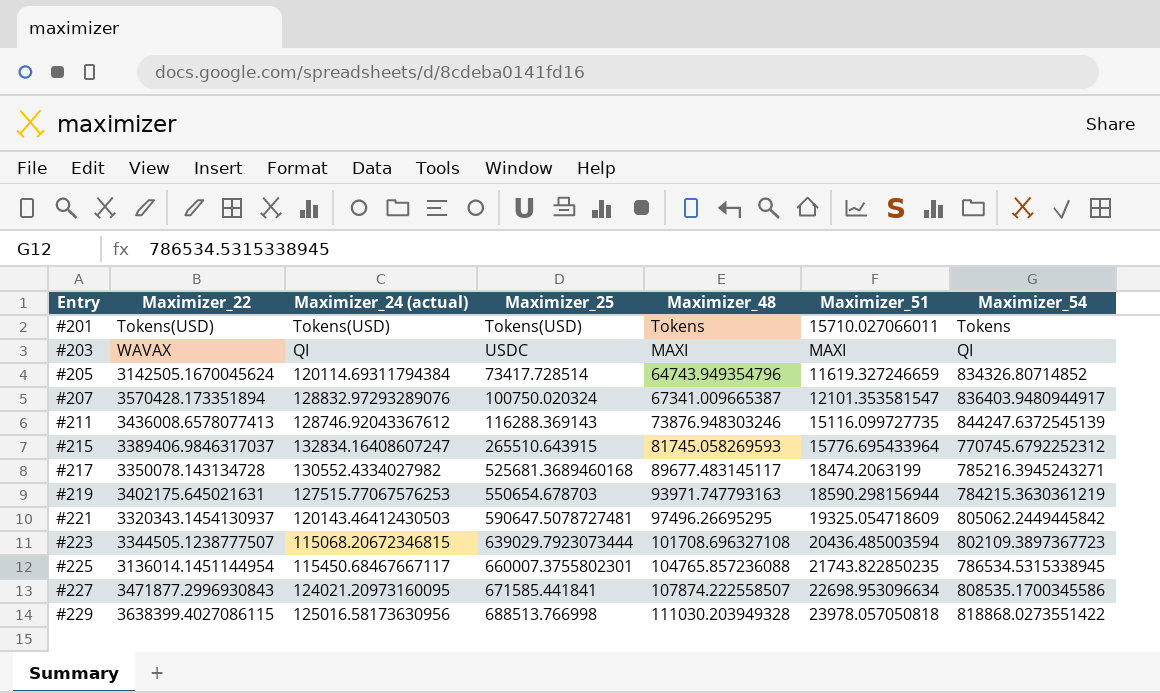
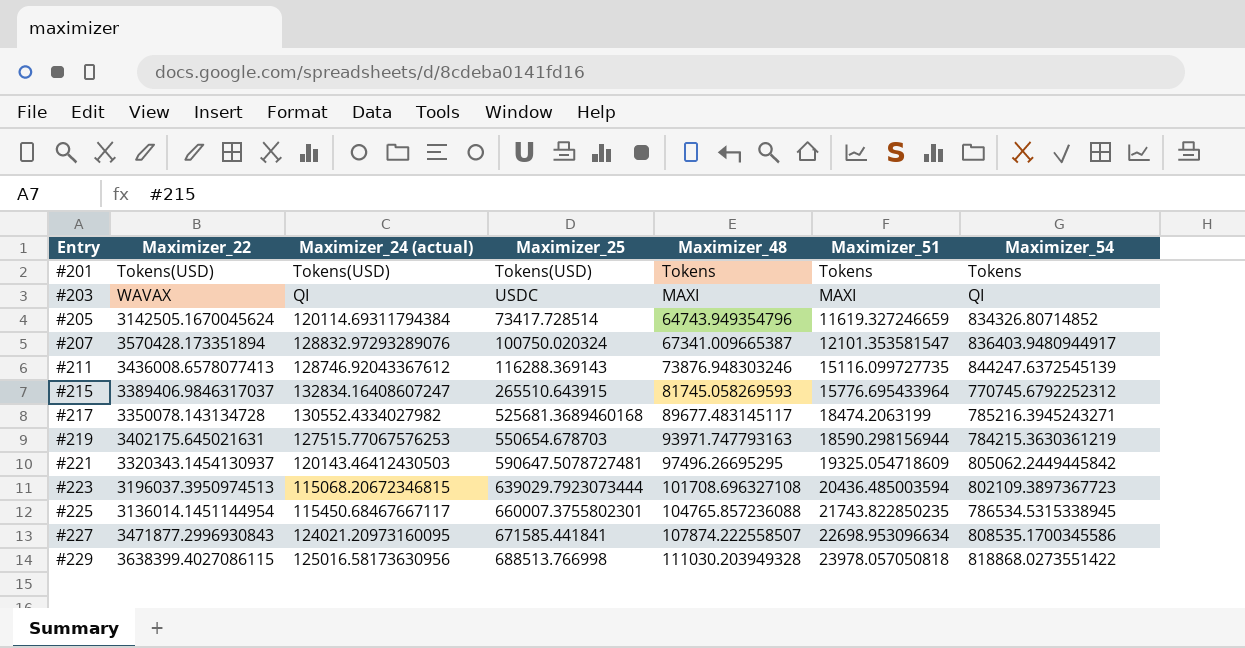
#201 | Maximizer_51: 15710.027066011 -> Tokens
#223 | Maximizer_22: 3344505.1238777507 -> 3196037.3950974513

